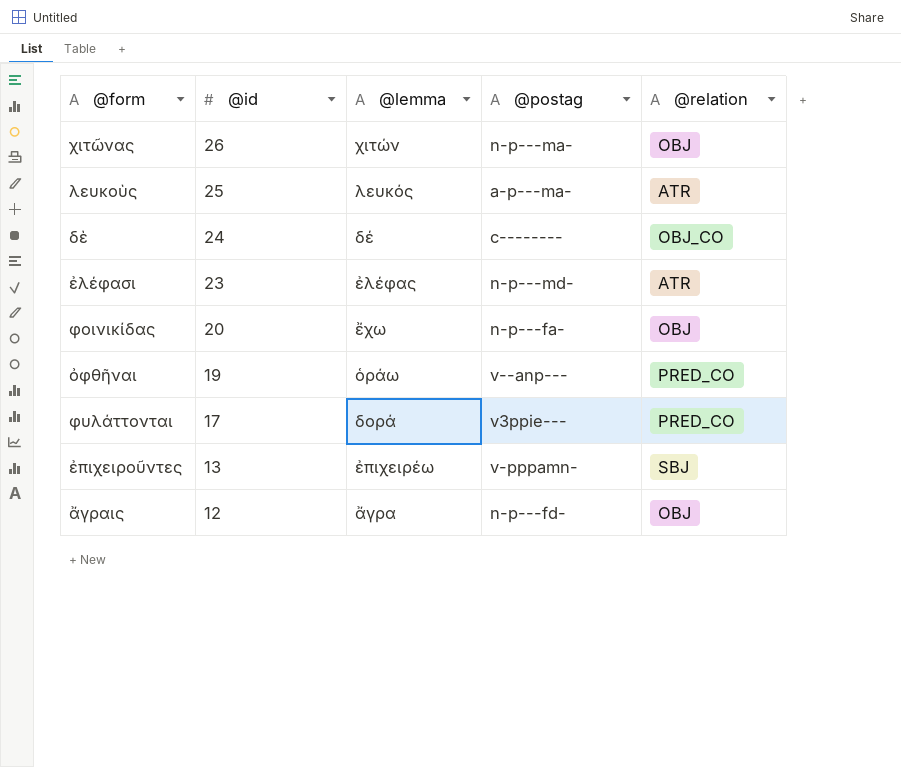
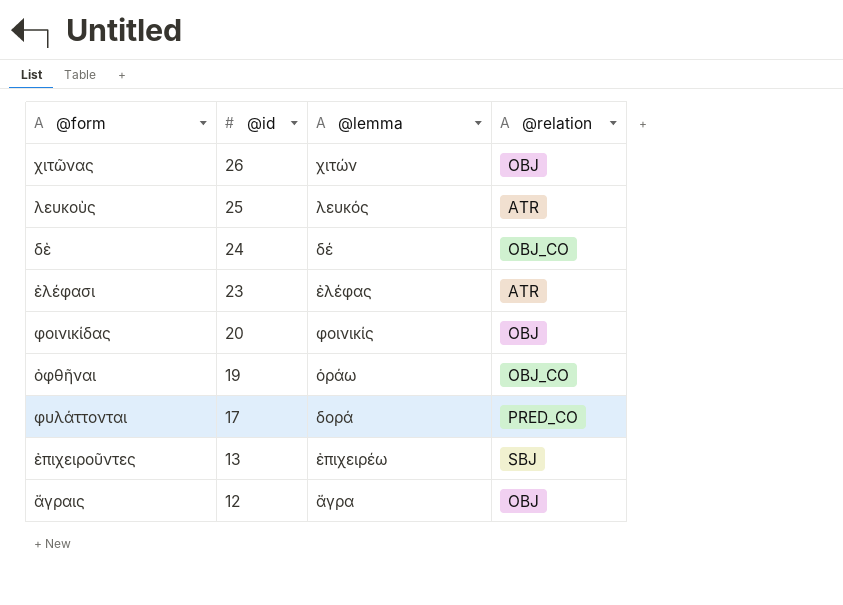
column @postag | position: 4 -> none
φοινικίδας | @lemma: ἔχω -> φοινικίς
ὀφθῆναι | @relation: PRED_CO -> OBJ_CO

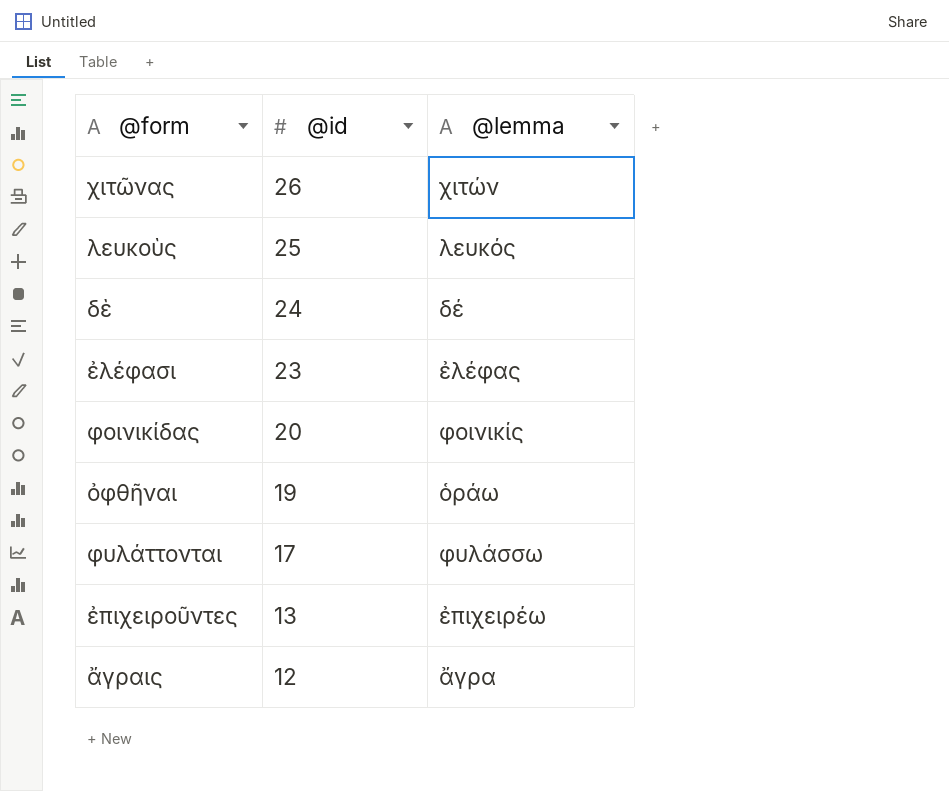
column @relation | position: 4 -> none
φυλάττονται | @lemma: δορά -> φυλάσσω

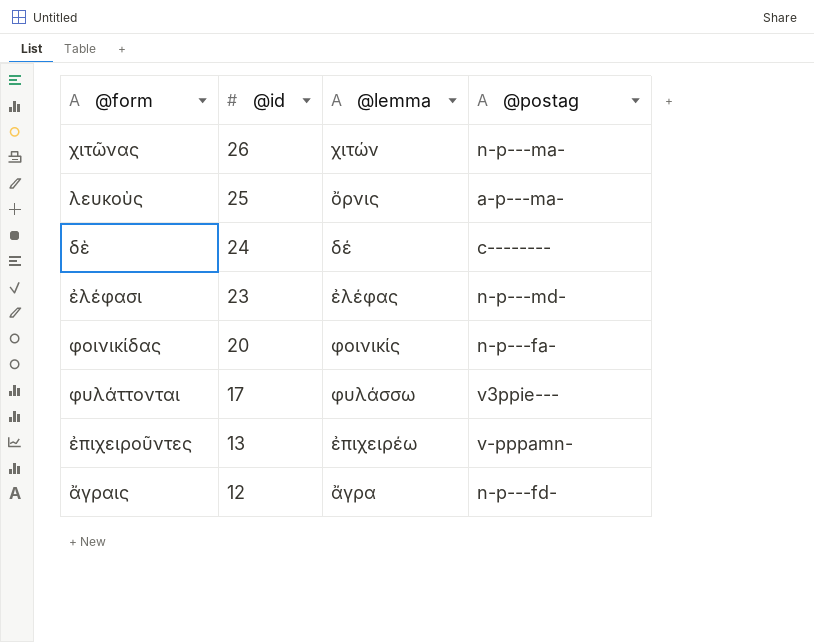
column @postag | position: none -> 4
row ὀφθῆναι: 19 | ὁράω -> none
λευκοὺς | @lemma: λευκός -> ὄρνις

